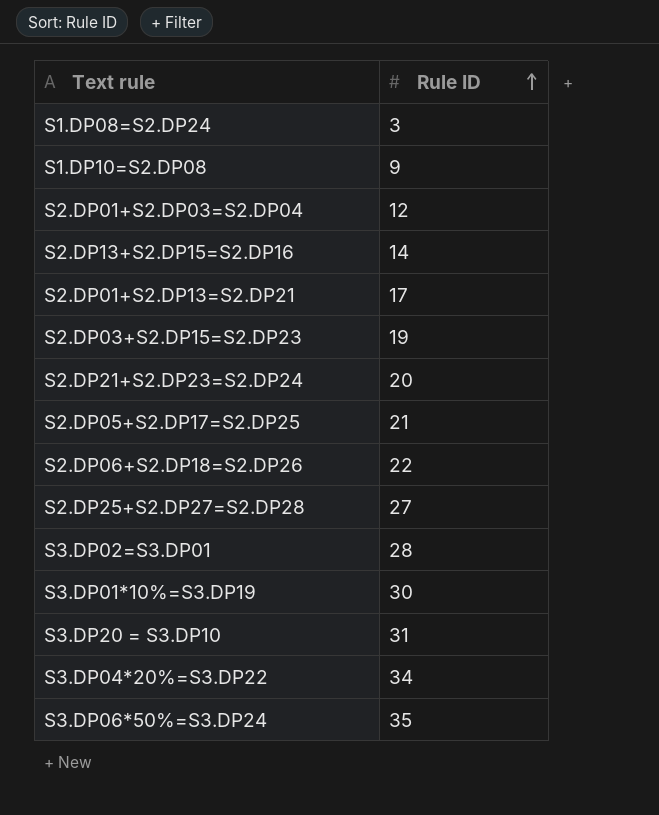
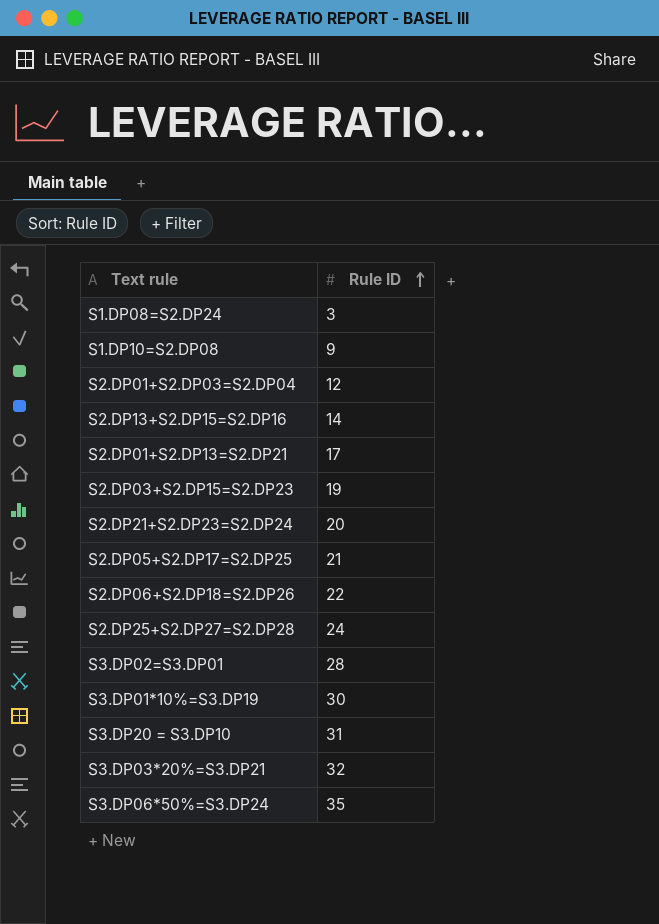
row S3.DP04*20%=S3.DP22: 34 -> none
S2.DP25+S2.DP27=S2.DP28 | Rule ID: 27 -> 24
row S3.DP03*20%=S3.DP21: none -> 32

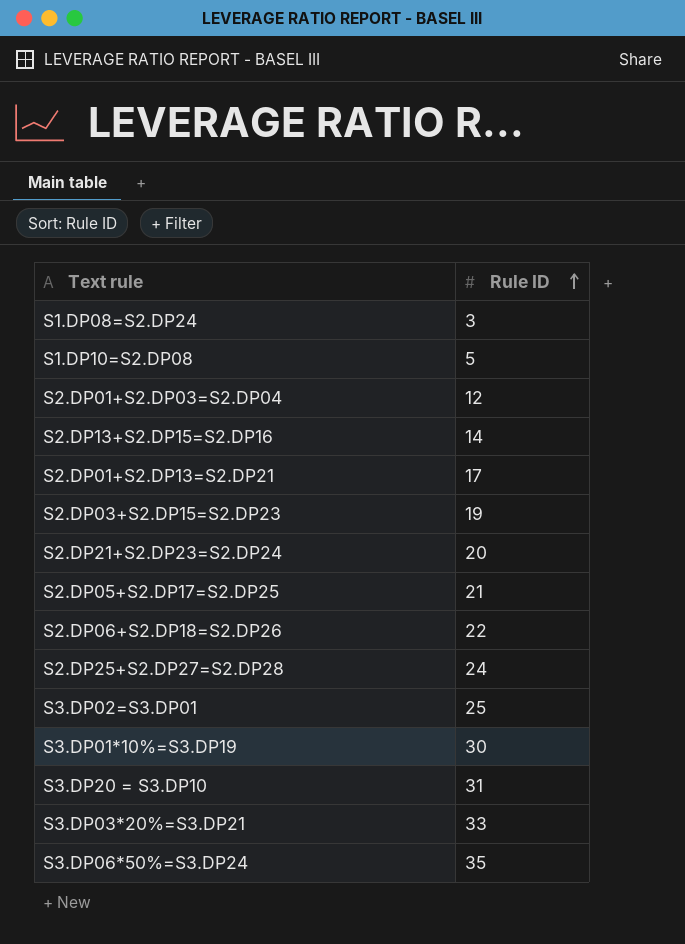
S1.DP10=S2.DP08 | Rule ID: 9 -> 5
S3.DP02=S3.DP01 | Rule ID: 28 -> 25
S3.DP03*20%=S3.DP21 | Rule ID: 32 -> 33

